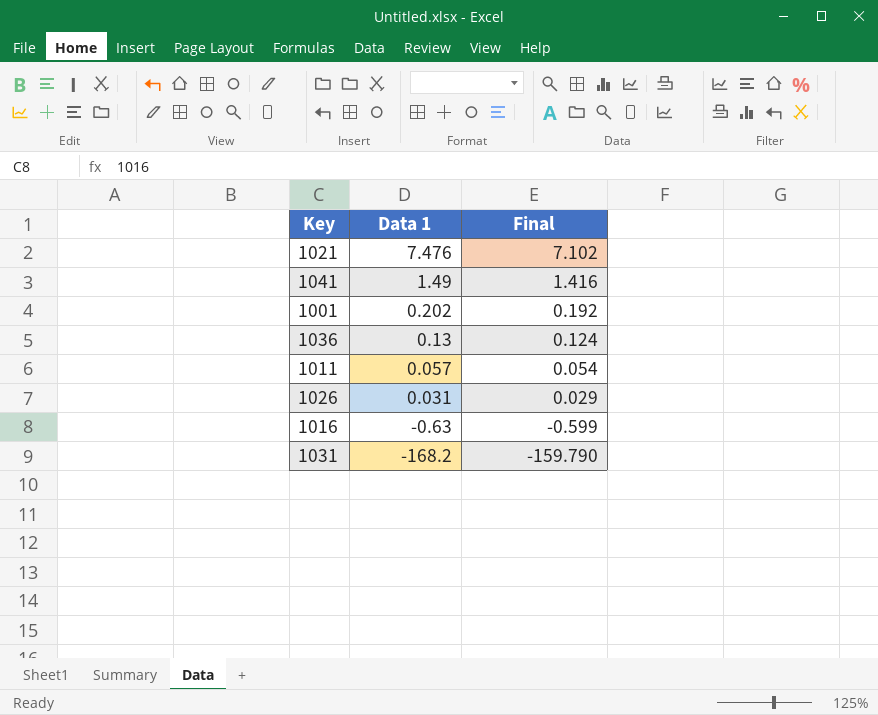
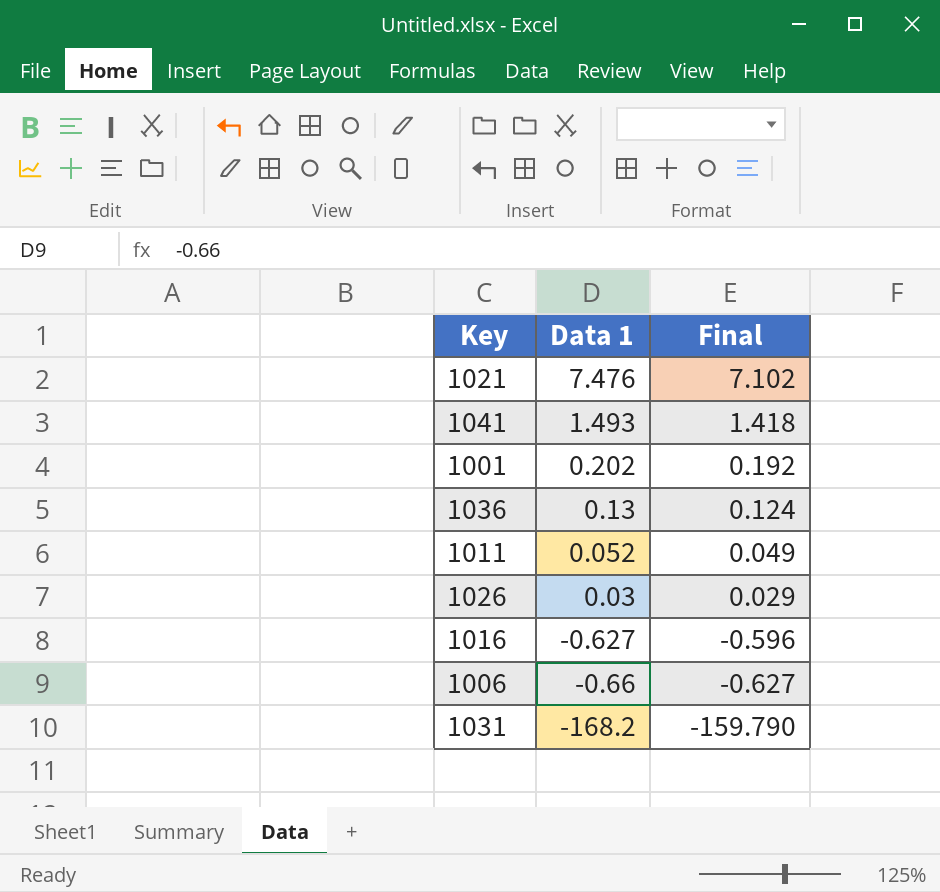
1041 | Data 1: 1.49 -> 1.493
1041 | Final: 1.416 -> 1.418
1011 | Data 1: 0.057 -> 0.052
1011 | Final: 0.054 -> 0.049
1026 | Data 1: 0.031 -> 0.03
1016 | Data 1: -0.63 -> -0.627
1016 | Final: -0.599 -> -0.596
row 1006: none -> -0.66 | -0.627

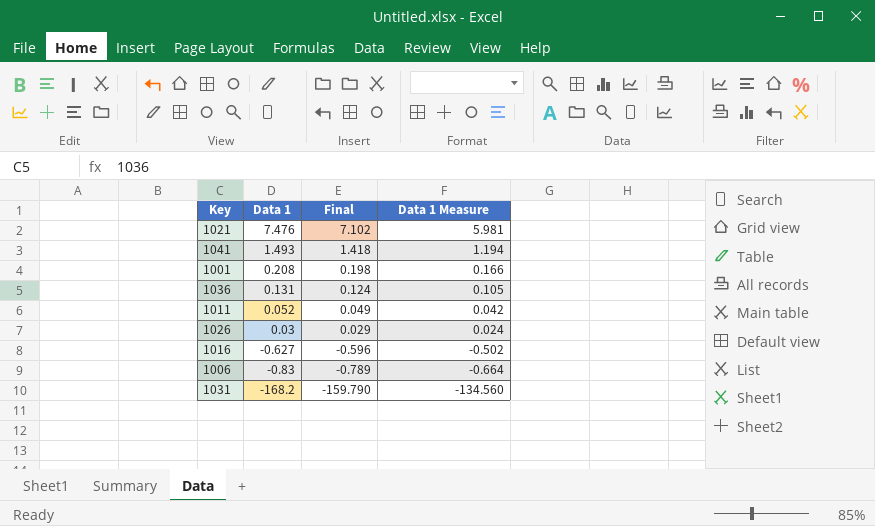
column Data 1 Measure | formula: none -> [Data 1] * 0.8
1001 | Data 1: 0.202 -> 0.208
1001 | Final: 0.192 -> 0.198
1036 | Data 1: 0.13 -> 0.131
1006 | Data 1: -0.66 -> -0.83
1006 | Final: -0.627 -> -0.789

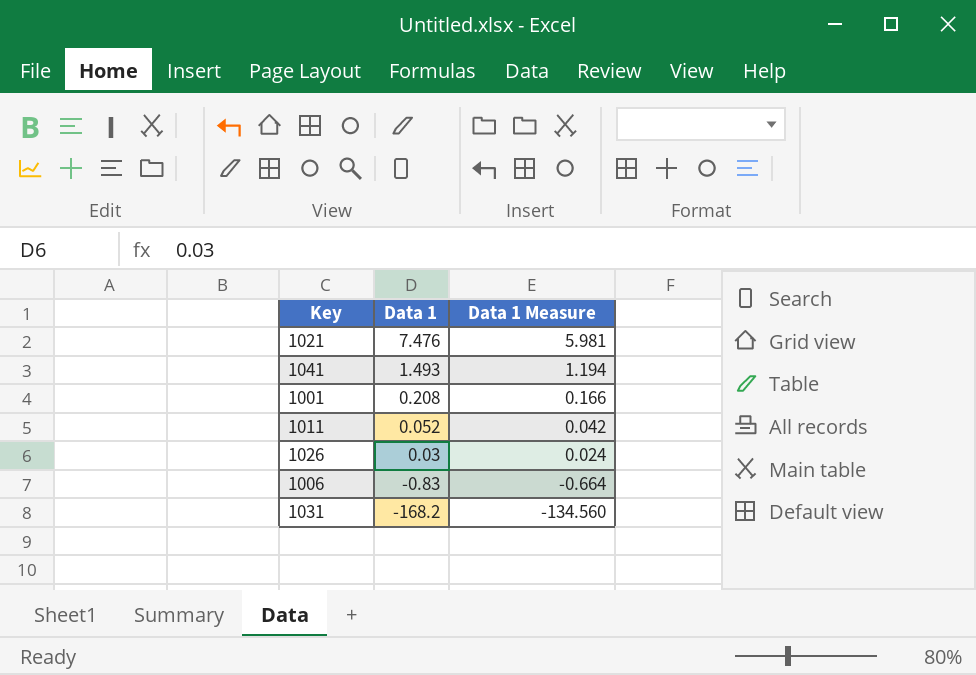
column Final | formula: [Data 1] * 0.95 -> none
row 1036: 0.131 | 0.124 | 0.105 -> none
row 1016: -0.627 | -0.596 | -0.502 -> none

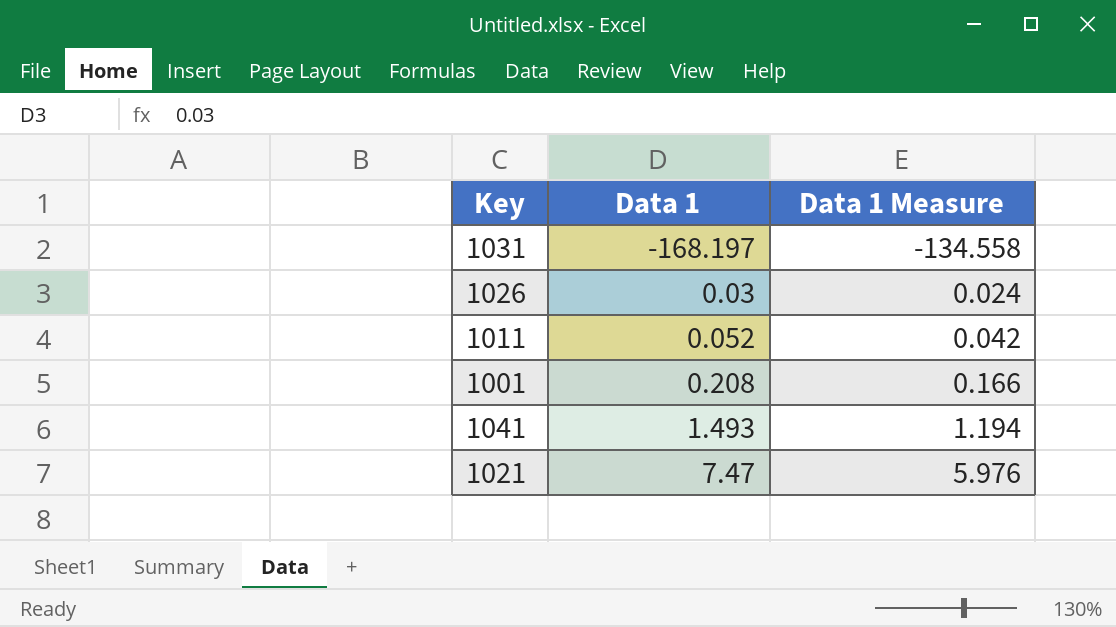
row order: Data 1 descending -> Data 1 ascending
row 1006: -0.83 | -0.664 -> none
1031 | Data 1: -168.2 -> -168.197
1031 | Data 1 Measure: -134.560 -> -134.558
1021 | Data 1: 7.476 -> 7.47
1021 | Data 1 Measure: 5.981 -> 5.976

